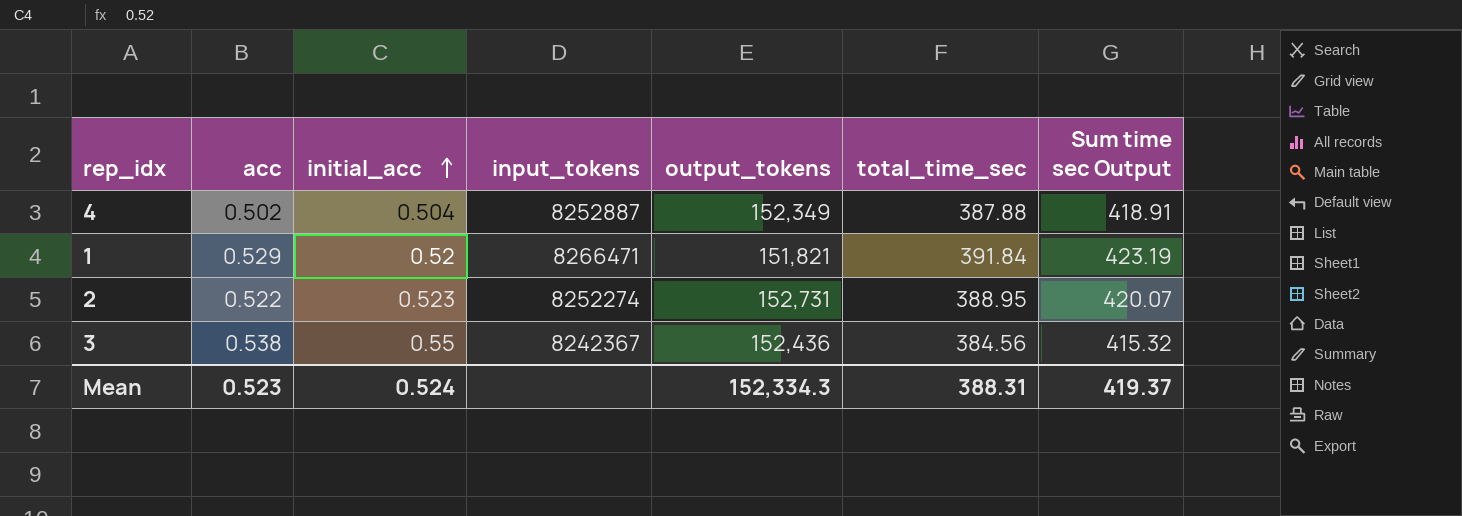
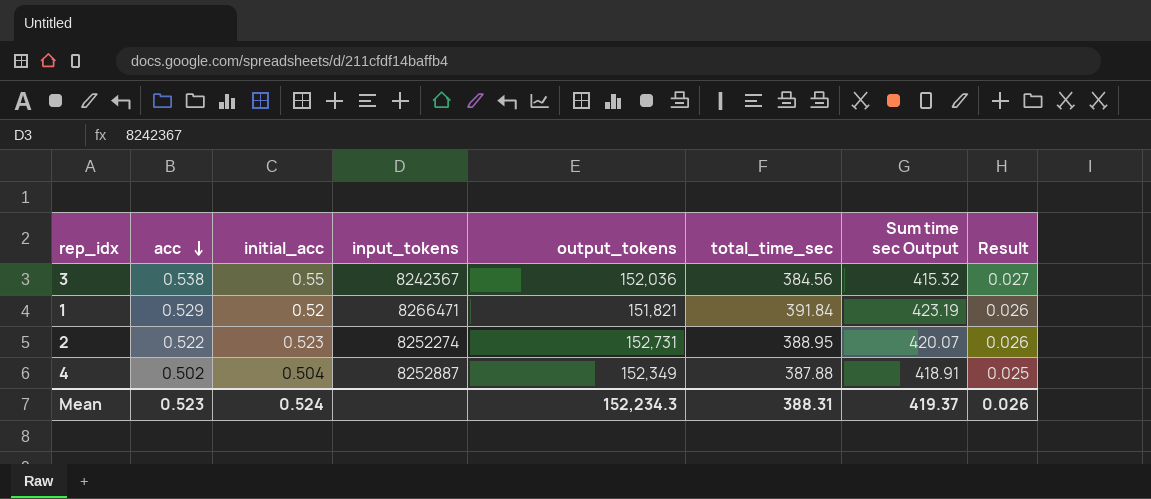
row order: initial_acc ascending -> acc descending
column Result | formula: none -> [acc] * 0.05
3 | output_tokens: 152,436 -> 152,036
Mean | output_tokens: 152,334.3 -> 152,234.3

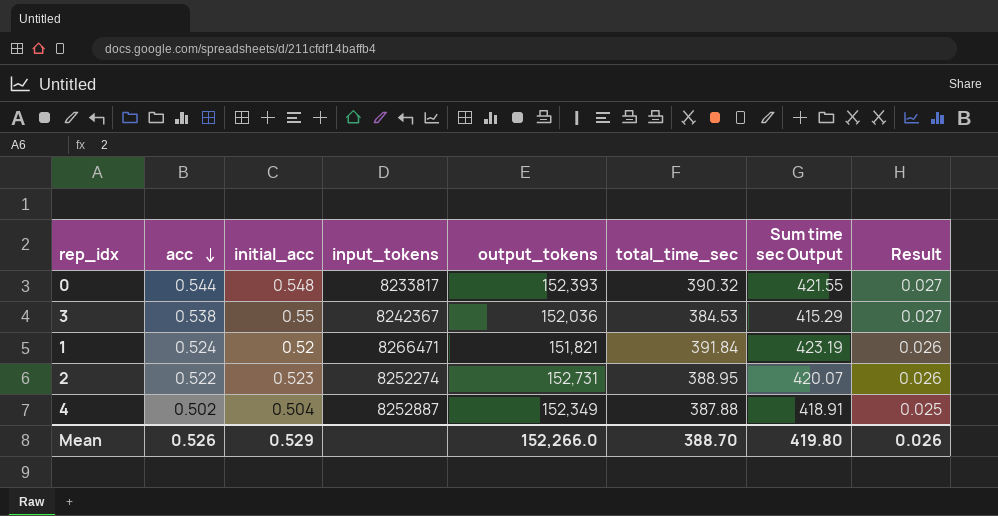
row 0: none -> 0.544 | 0.548 | 8233817 | 152,393 | 390.32 | 421.55 | 0.027
3 | total_time_sec: 384.56 -> 384.53
3 | Sum time sec Output: 415.32 -> 415.29
1 | acc: 0.529 -> 0.524
Mean | acc: 0.523 -> 0.526
Mean | initial_acc: 0.524 -> 0.529
Mean | output_tokens: 152,234.3 -> 152,266.0
Mean | total_time_sec: 388.31 -> 388.70
Mean | Sum time sec Output: 419.37 -> 419.80

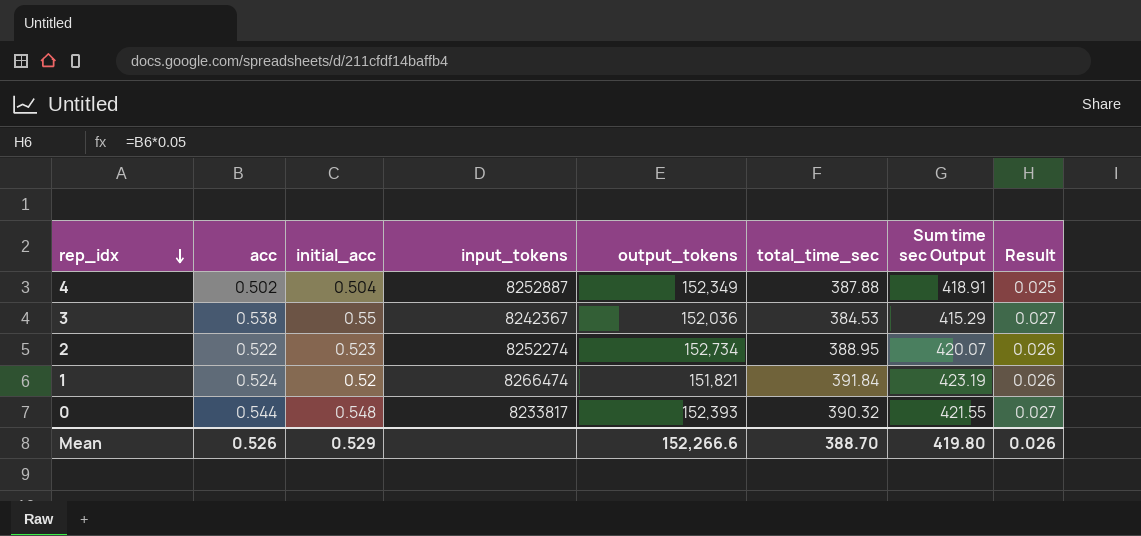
row order: acc descending -> rep_idx descending
2 | output_tokens: 152,731 -> 152,734
1 | input_tokens: 8266471 -> 8266474
Mean | output_tokens: 152,266.0 -> 152,266.6

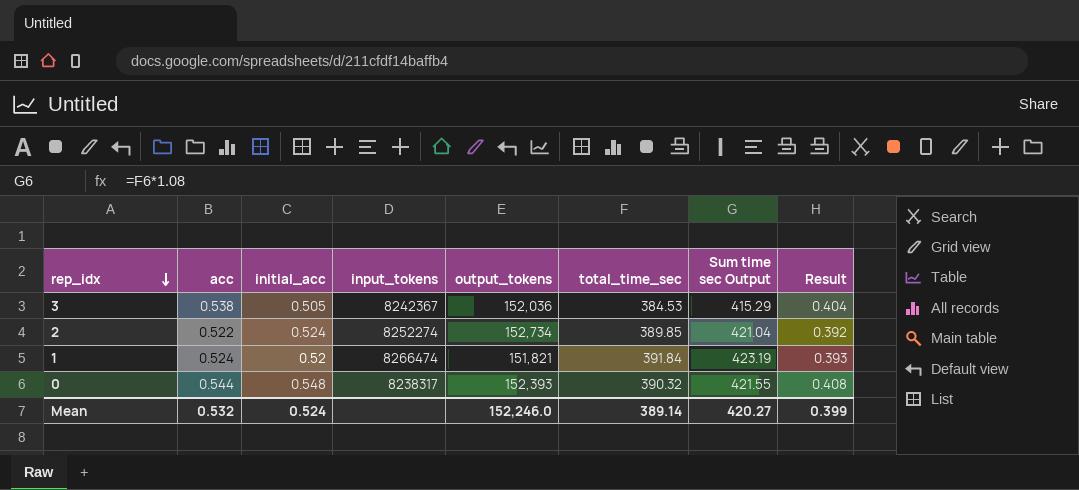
column Result | formula: [acc] * 0.05 -> [acc] * 0.75
row 4: 0.502 | 0.504 | 8252887 | 152,349 | 387.88 | 418.91 | 0.025 -> none
3 | initial_acc: 0.55 -> 0.505
2 | initial_acc: 0.523 -> 0.524
2 | total_time_sec: 388.95 -> 389.85
2 | Sum time sec Output: 420.07 -> 421.04
0 | input_tokens: 8233817 -> 8238317
Mean | acc: 0.526 -> 0.532
Mean | initial_acc: 0.529 -> 0.524
Mean | output_tokens: 152,266.6 -> 152,246.0
Mean | total_time_sec: 388.70 -> 389.14
Mean | Sum time sec Output: 419.80 -> 420.27
Mean | Result: 0.026 -> 0.399

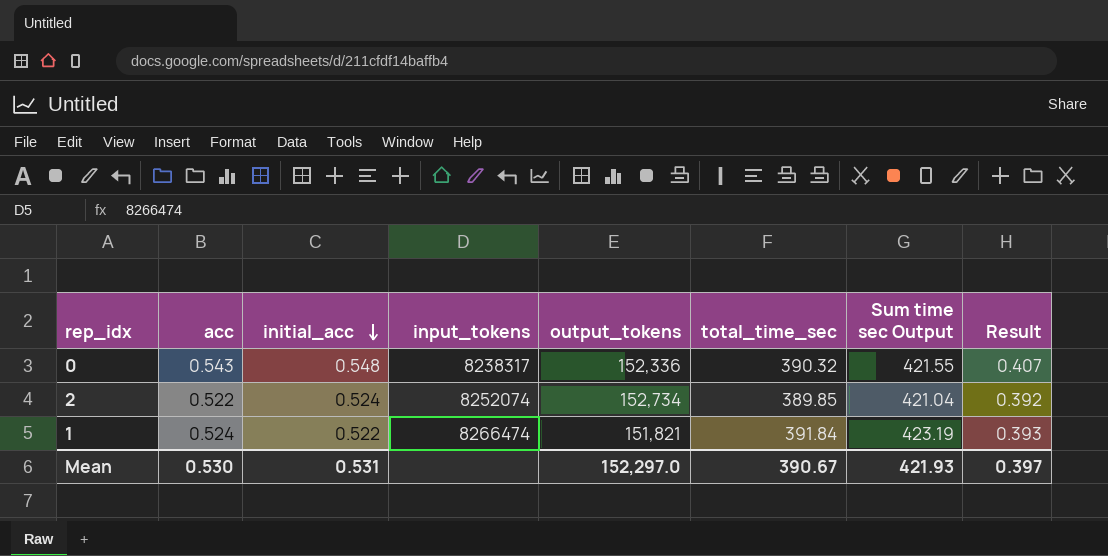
row order: rep_idx descending -> initial_acc descending
row 3: 0.538 | 0.505 | 8242367 | 152,036 | 384.53 | 415.29 | 0.404 -> none
0 | acc: 0.544 -> 0.543
0 | output_tokens: 152,393 -> 152,336
0 | Result: 0.408 -> 0.407
2 | input_tokens: 8252274 -> 8252074
1 | initial_acc: 0.52 -> 0.522
Mean | acc: 0.532 -> 0.530
Mean | initial_acc: 0.524 -> 0.531
Mean | output_tokens: 152,246.0 -> 152,297.0
Mean | total_time_sec: 389.14 -> 390.67
Mean | Sum time sec Output: 420.27 -> 421.93
Mean | Result: 0.399 -> 0.397

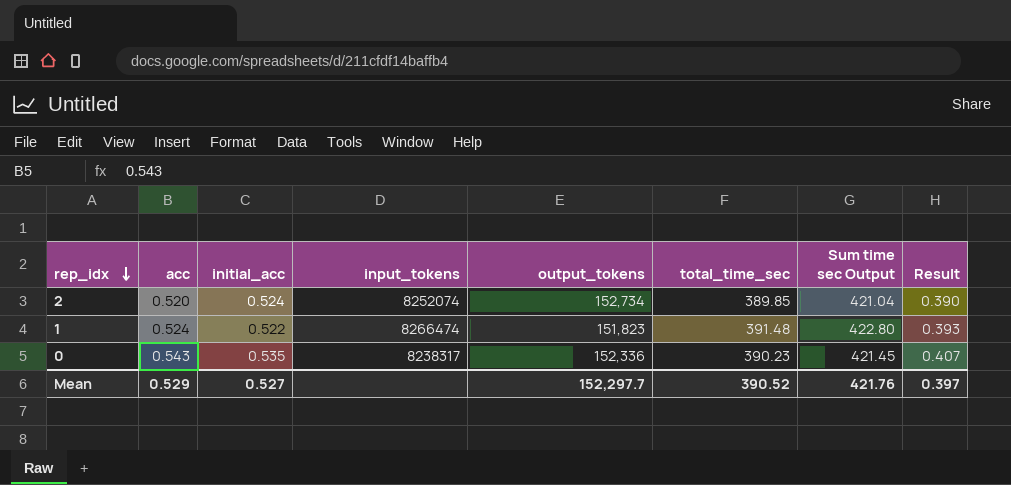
row order: initial_acc descending -> rep_idx descending
2 | acc: 0.522 -> 0.520
2 | Result: 0.392 -> 0.390
1 | output_tokens: 151,821 -> 151,823
1 | total_time_sec: 391.84 -> 391.48
1 | Sum time sec Output: 423.19 -> 422.80
0 | initial_acc: 0.548 -> 0.535
0 | total_time_sec: 390.32 -> 390.23
0 | Sum time sec Output: 421.55 -> 421.45
Mean | acc: 0.530 -> 0.529
Mean | initial_acc: 0.531 -> 0.527
Mean | output_tokens: 152,297.0 -> 152,297.7
Mean | total_time_sec: 390.67 -> 390.52
Mean | Sum time sec Output: 421.93 -> 421.76

